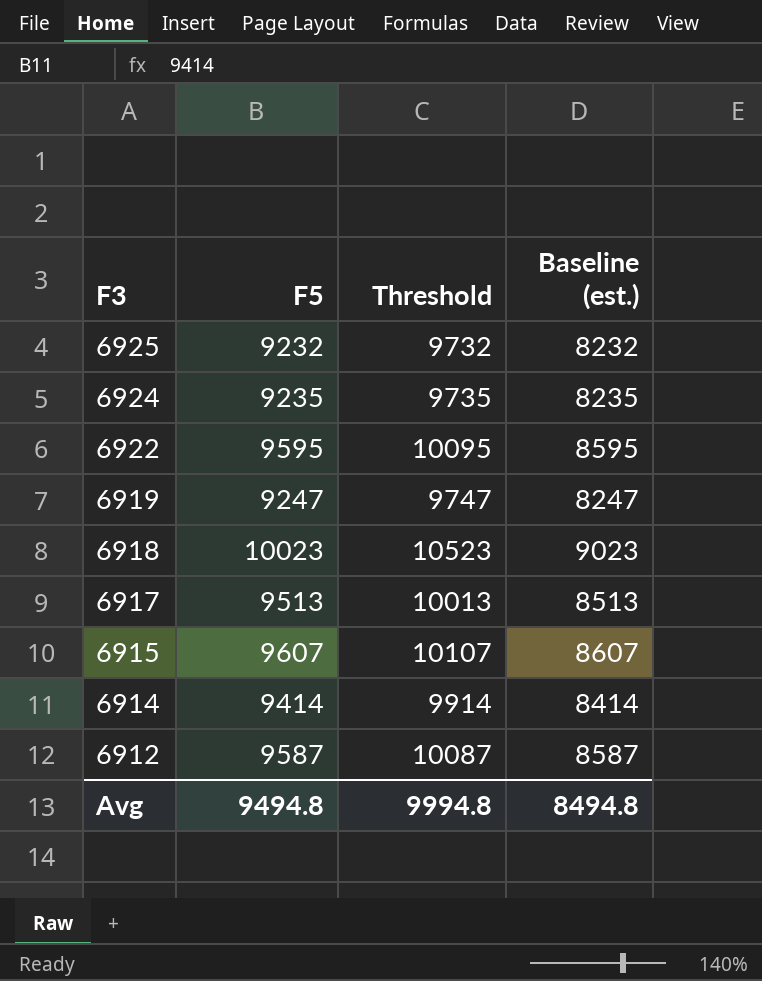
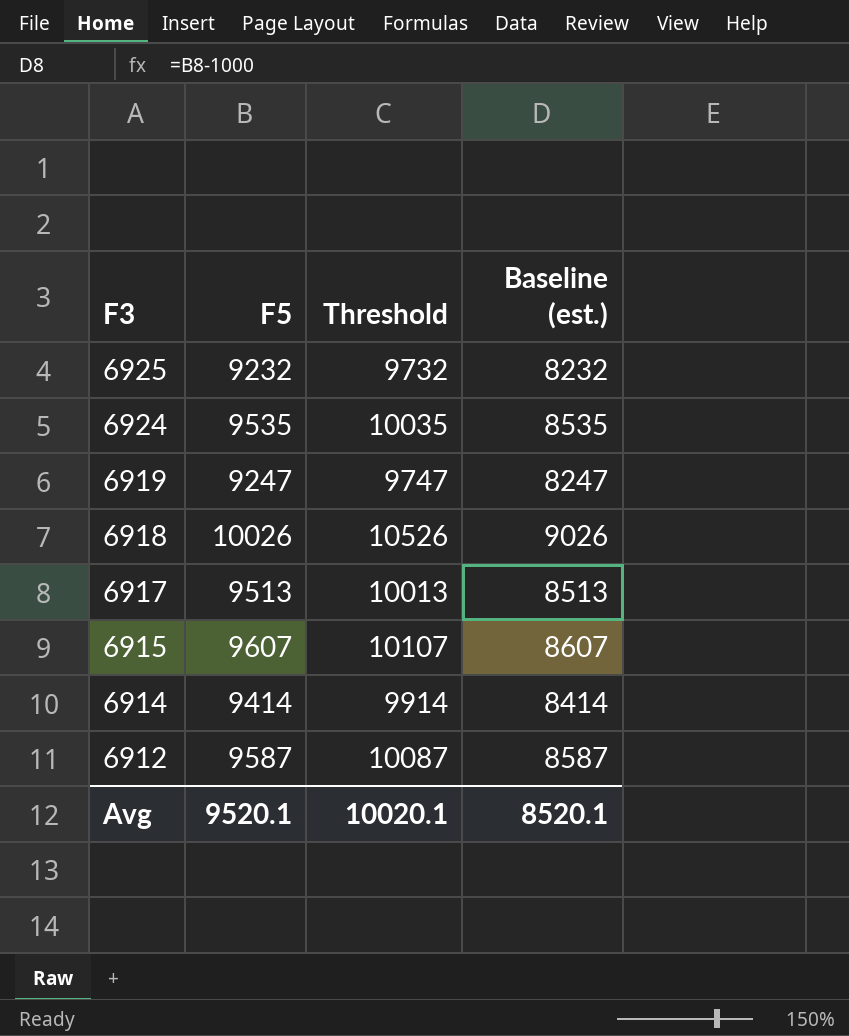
row 6922: 9595 | 10095 | 8595 -> none
6924 | F5: 9235 -> 9535
6924 | Threshold: 9735 -> 10035
6924 | Baseline (est.): 8235 -> 8535
6918 | F5: 10023 -> 10026
6918 | Threshold: 10523 -> 10526
6918 | Baseline (est.): 9023 -> 9026
Avg | F5: 9494.8 -> 9520.1
Avg | Threshold: 9994.8 -> 10020.1
Avg | Baseline (est.): 8494.8 -> 8520.1

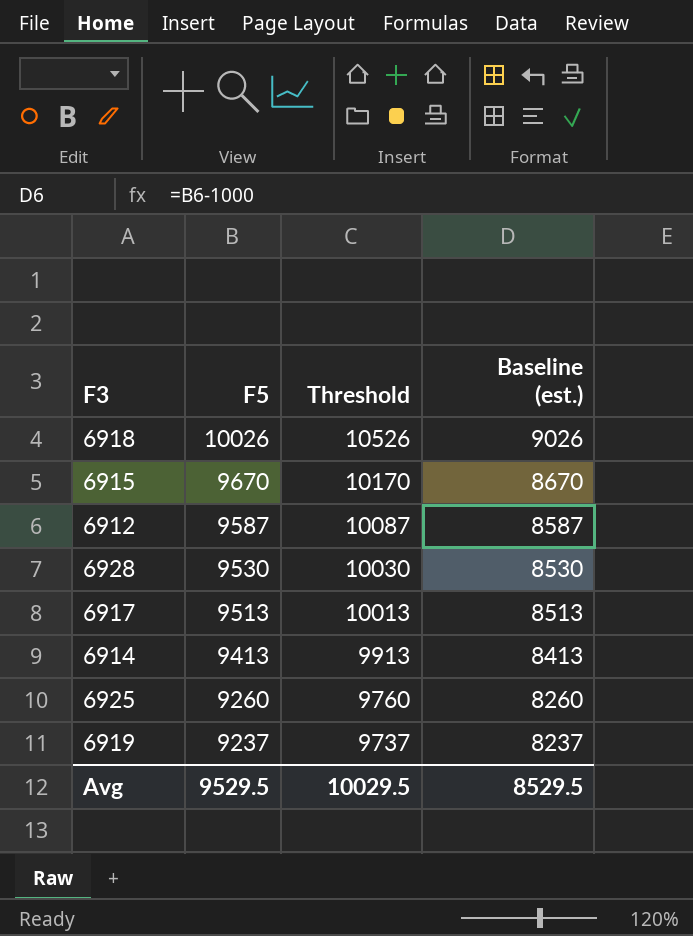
row order: F3 descending -> F5 descending
row 6924: 9535 | 10035 | 8535 -> none
6915 | F5: 9607 -> 9670
6915 | Threshold: 10107 -> 10170
6915 | Baseline (est.): 8607 -> 8670
row 6928: none -> 9530 | 10030 | 8530
6914 | F5: 9414 -> 9413
6914 | Threshold: 9914 -> 9913
6914 | Baseline (est.): 8414 -> 8413
6925 | F5: 9232 -> 9260
6925 | Threshold: 9732 -> 9760
6925 | Baseline (est.): 8232 -> 8260
6919 | F5: 9247 -> 9237
6919 | Threshold: 9747 -> 9737
6919 | Baseline (est.): 8247 -> 8237
Avg | F5: 9520.1 -> 9529.5
Avg | Threshold: 10020.1 -> 10029.5
Avg | Baseline (est.): 8520.1 -> 8529.5

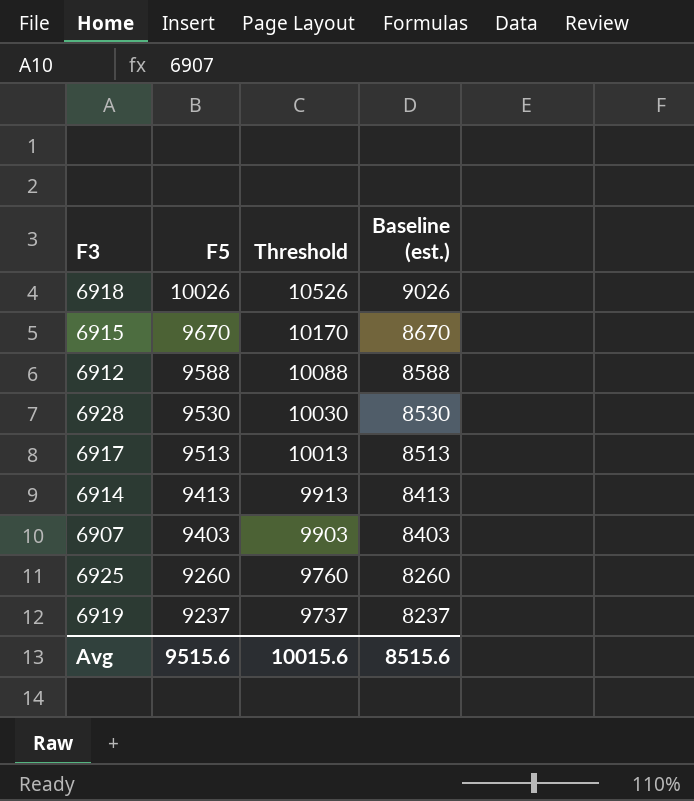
6912 | F5: 9587 -> 9588
6912 | Threshold: 10087 -> 10088
6912 | Baseline (est.): 8587 -> 8588
row 6907: none -> 9403 | 9903 | 8403
Avg | F5: 9529.5 -> 9515.6
Avg | Threshold: 10029.5 -> 10015.6
Avg | Baseline (est.): 8529.5 -> 8515.6

